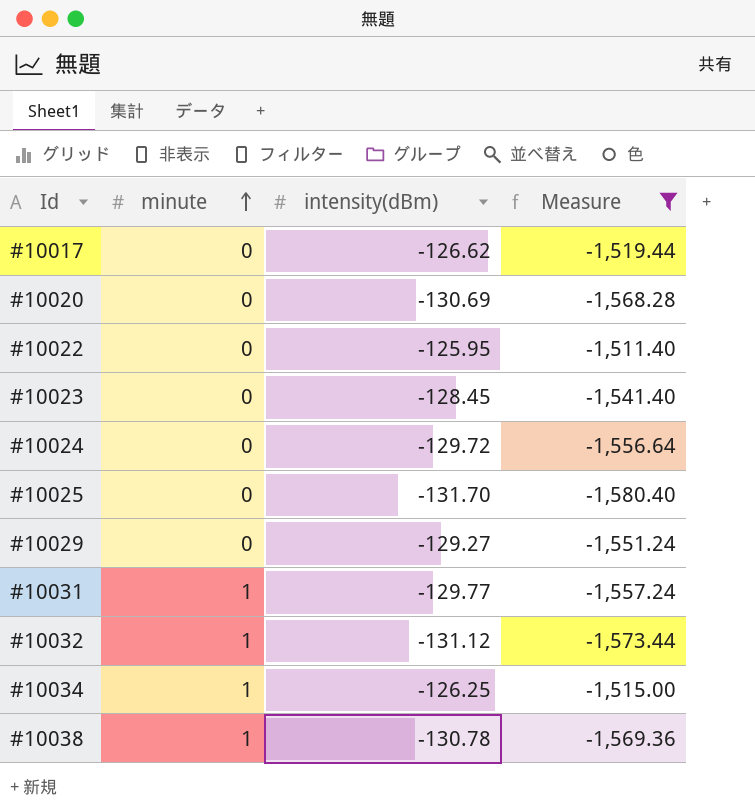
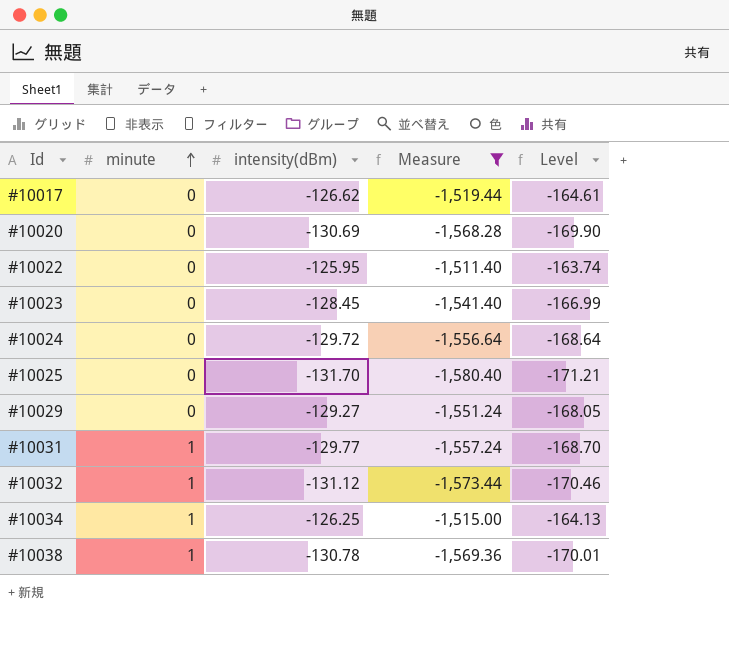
column Level | formula: none -> [intensity(dBm)] * 1.3

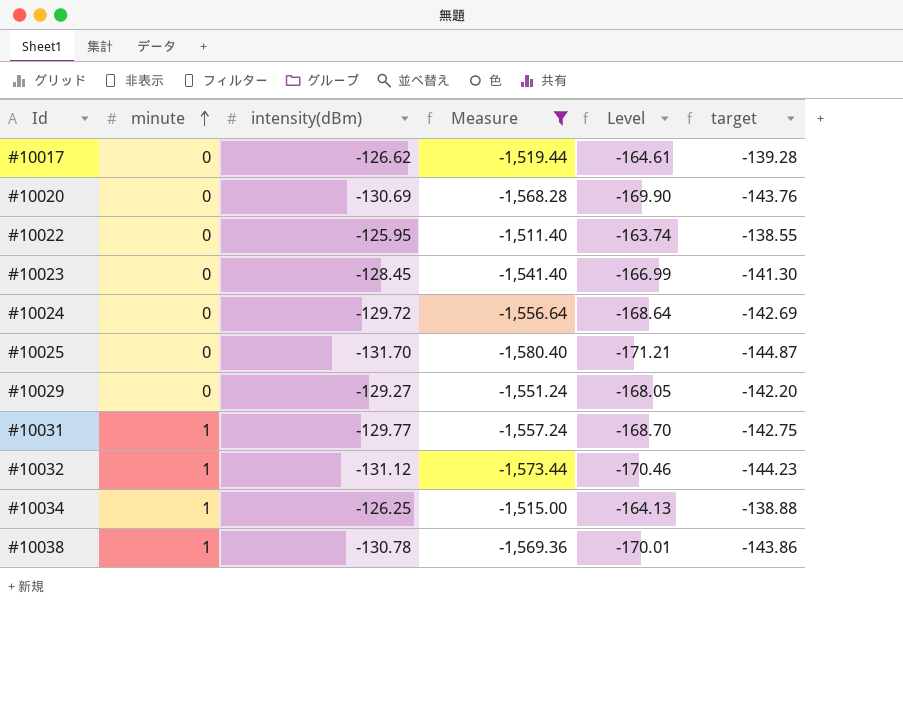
column target | formula: none -> [intensity(dBm)] * 1.1

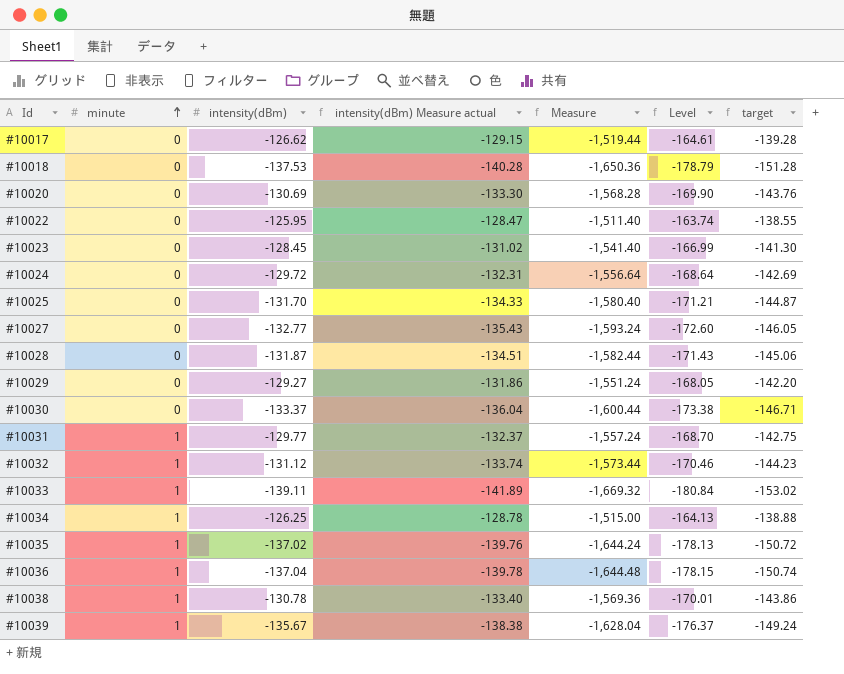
filter: Measure >= -1,580.40 -> none
column intensity(dBm) Measure actual | formula: none -> [intensity(dBm)] * 1.02

